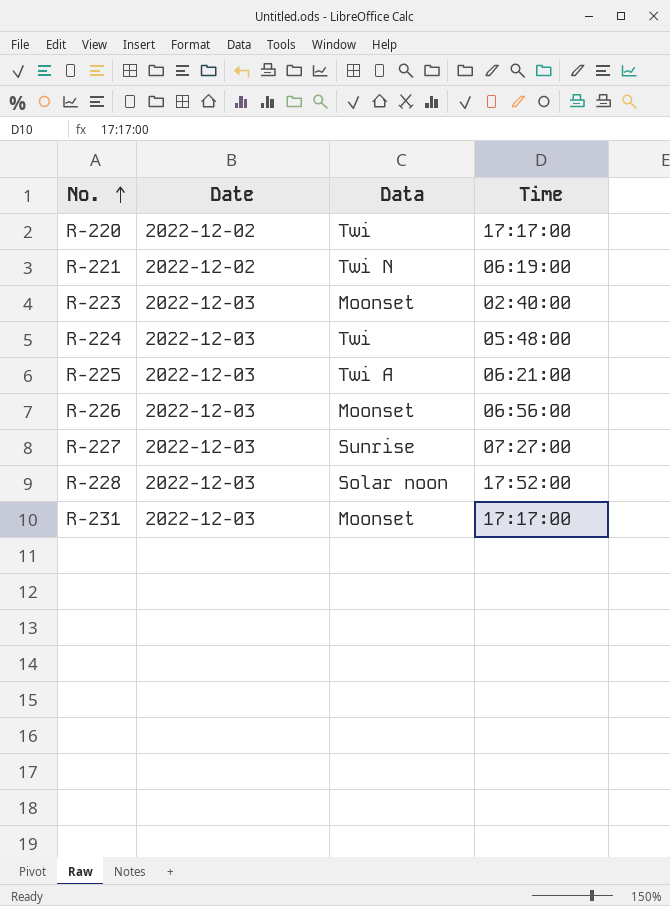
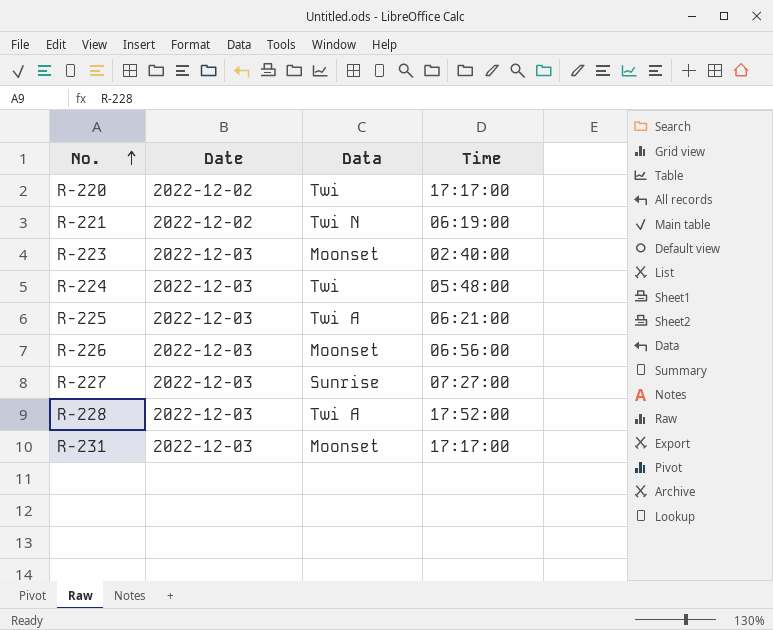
R-228 | Data: Solar noon -> Twi A

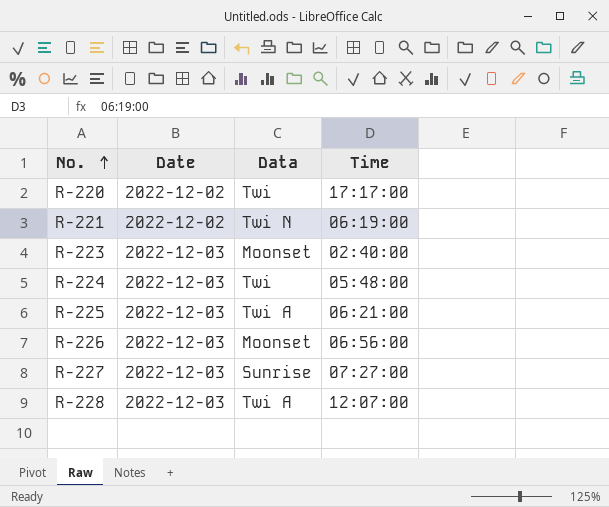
row R-231: 2022-12-03 | Moonset | 17:17:00 -> none
R-228 | Time: 17:52:00 -> 12:07:00

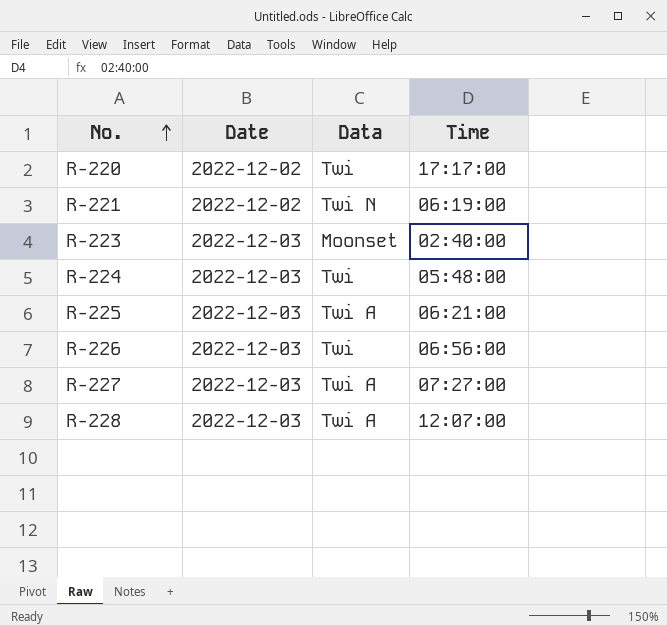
R-226 | Data: Moonset -> Twi
R-227 | Data: Sunrise -> Twi A

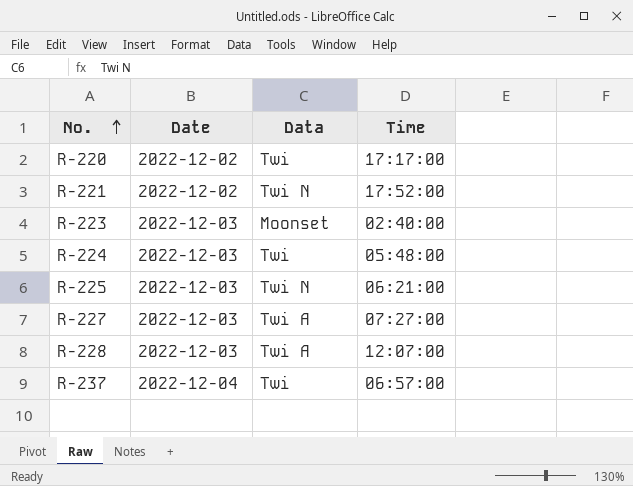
row R-226: 2022-12-03 | Twi | 06:56:00 -> none
R-221 | Time: 06:19:00 -> 17:52:00
R-225 | Data: Twi A -> Twi N
row R-237: none -> 2022-12-04 | Twi | 06:57:00

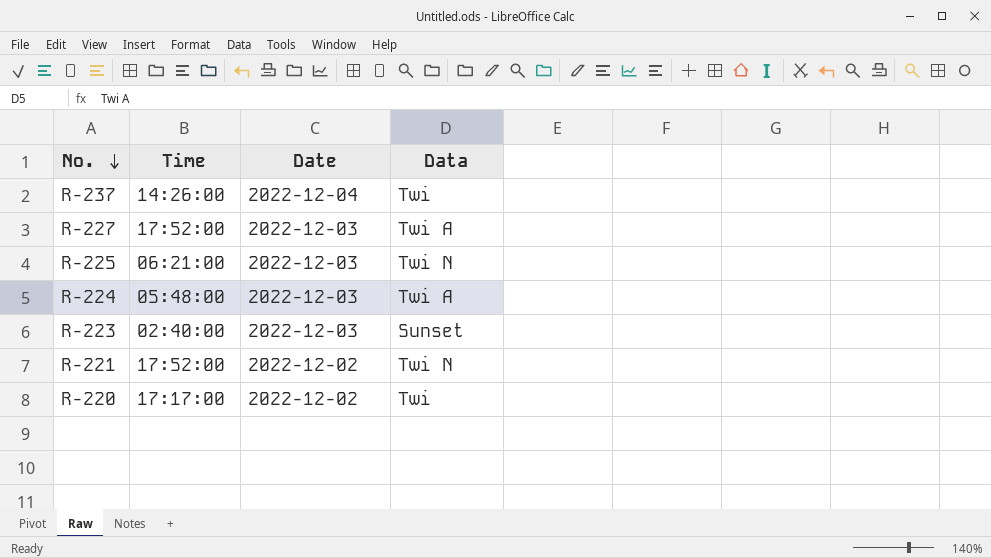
row order: No. ascending -> No. descending
column Time | position: 4 -> 2
row R-228: 2022-12-03 | Twi A | 12:07:00 -> none
R-237 | Time: 06:57:00 -> 14:26:00
R-227 | Time: 07:27:00 -> 17:52:00
R-224 | Data: Twi -> Twi A
R-223 | Data: Moonset -> Sunset

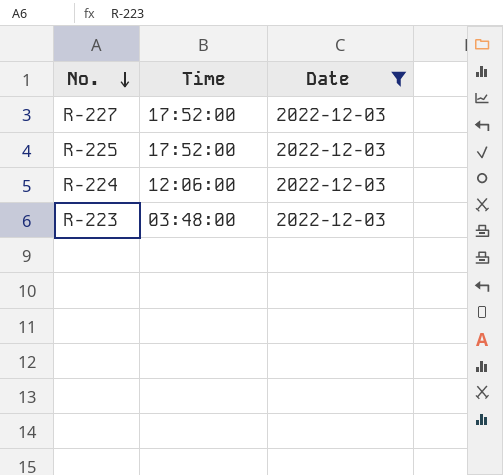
filter: none -> Date = 2022-12-03
column Data | position: 4 -> none
R-225 | Time: 06:21:00 -> 17:52:00
R-224 | Time: 05:48:00 -> 12:06:00
R-223 | Time: 02:40:00 -> 03:48:00

